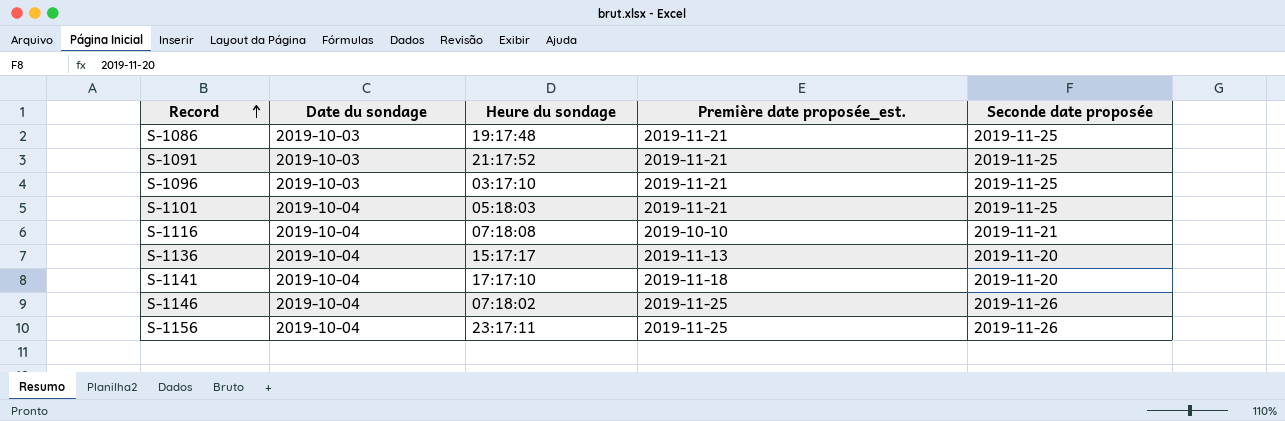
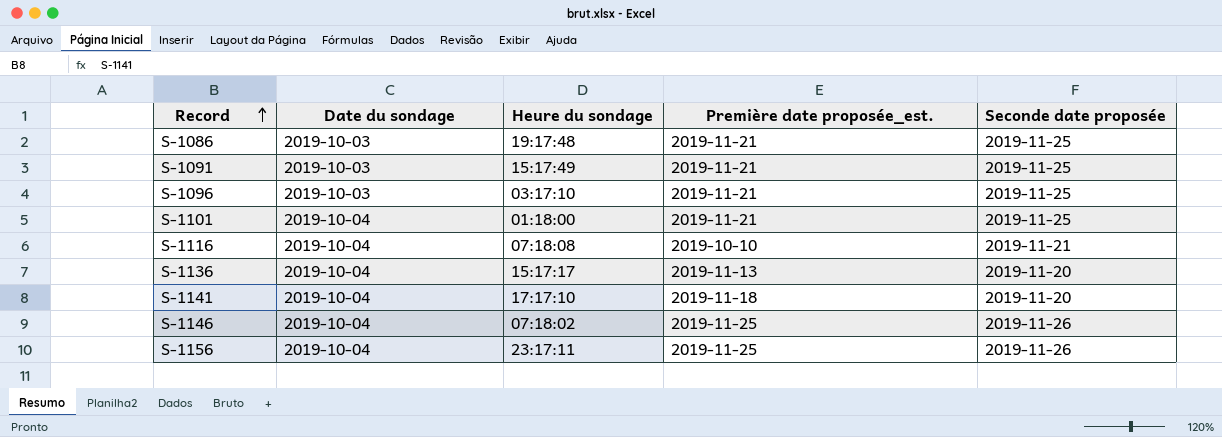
S-1091 | Heure du sondage: 21:17:52 -> 15:17:49
S-1101 | Heure du sondage: 05:18:03 -> 01:18:00

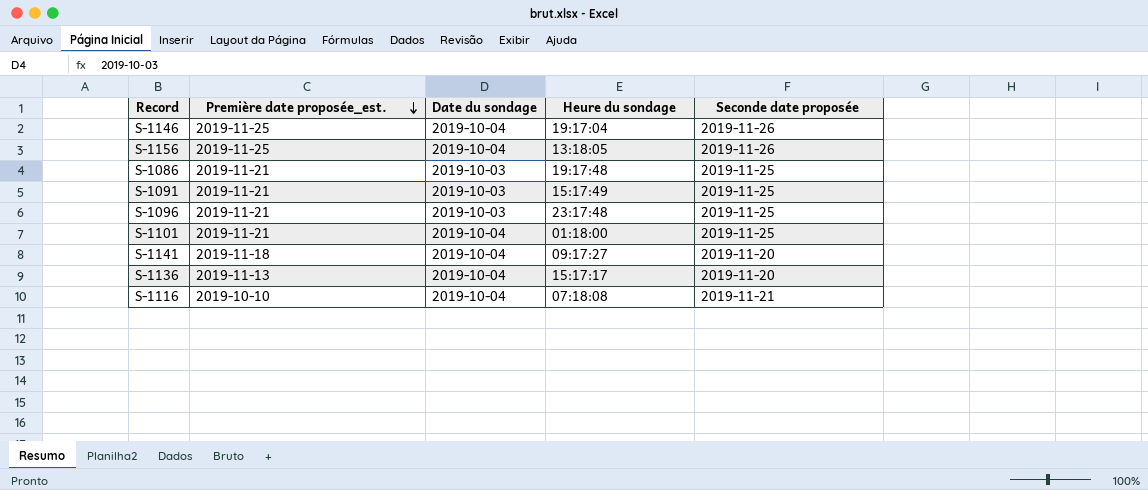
row order: Record ascending -> Première date proposée_est. descending
column Première date proposée_est. | position: 4 -> 2
S-1146 | Heure du sondage: 07:18:02 -> 19:17:04
S-1156 | Heure du sondage: 23:17:11 -> 13:18:05
S-1096 | Heure du sondage: 03:17:10 -> 23:17:48
S-1141 | Heure du sondage: 17:17:10 -> 09:17:27

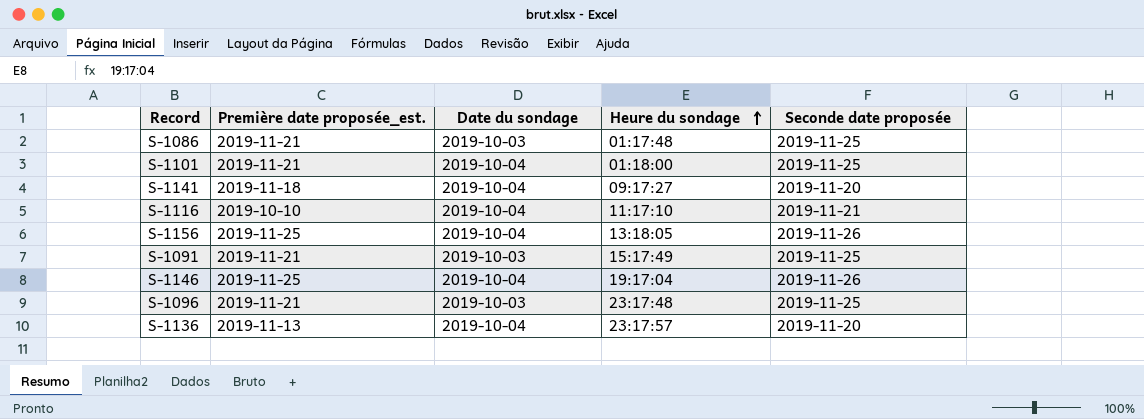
row order: Première date proposée_est. descending -> Heure du sondage ascending
S-1086 | Heure du sondage: 19:17:48 -> 01:17:48
S-1116 | Heure du sondage: 07:18:08 -> 11:17:10
S-1136 | Heure du sondage: 15:17:17 -> 23:17:57

